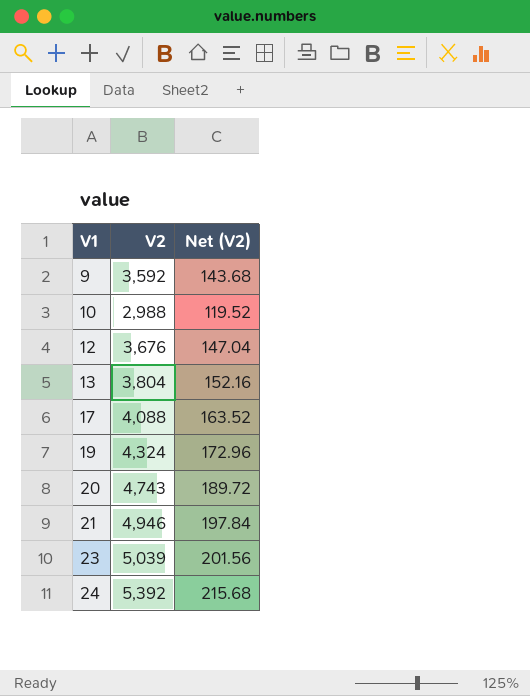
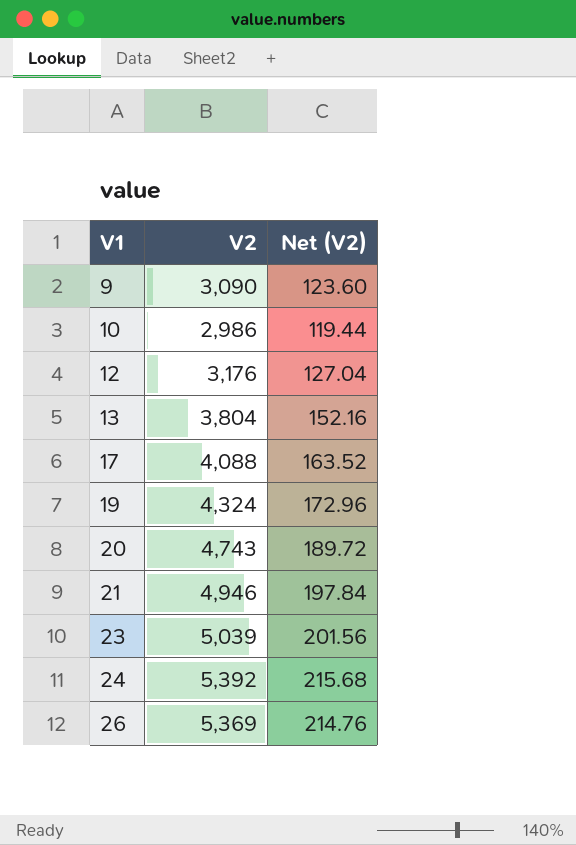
9 | V2: 3,592 -> 3,090
9 | Net (V2): 143.68 -> 123.60
10 | V2: 2,988 -> 2,986
10 | Net (V2): 119.52 -> 119.44
12 | V2: 3,676 -> 3,176
12 | Net (V2): 147.04 -> 127.04
row 26: none -> 5,369 | 214.76

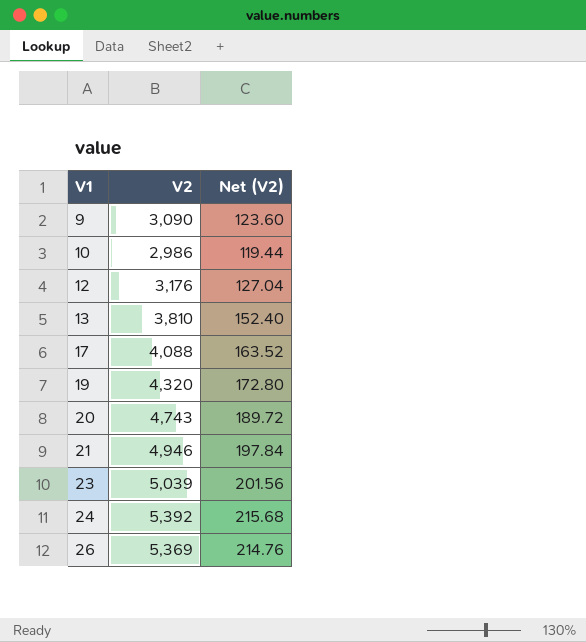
13 | V2: 3,804 -> 3,810
13 | Net (V2): 152.16 -> 152.40
19 | V2: 4,324 -> 4,320
19 | Net (V2): 172.96 -> 172.80

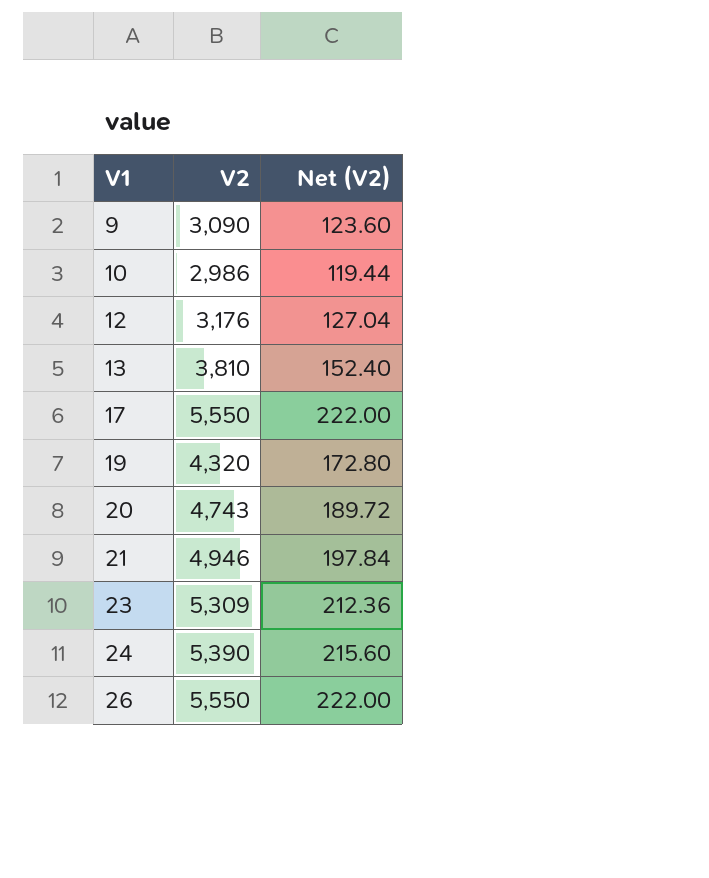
17 | V2: 4,088 -> 5,550
17 | Net (V2): 163.52 -> 222.00
23 | V2: 5,039 -> 5,309
23 | Net (V2): 201.56 -> 212.36
24 | V2: 5,392 -> 5,390
24 | Net (V2): 215.68 -> 215.60
26 | V2: 5,369 -> 5,550
26 | Net (V2): 214.76 -> 222.00

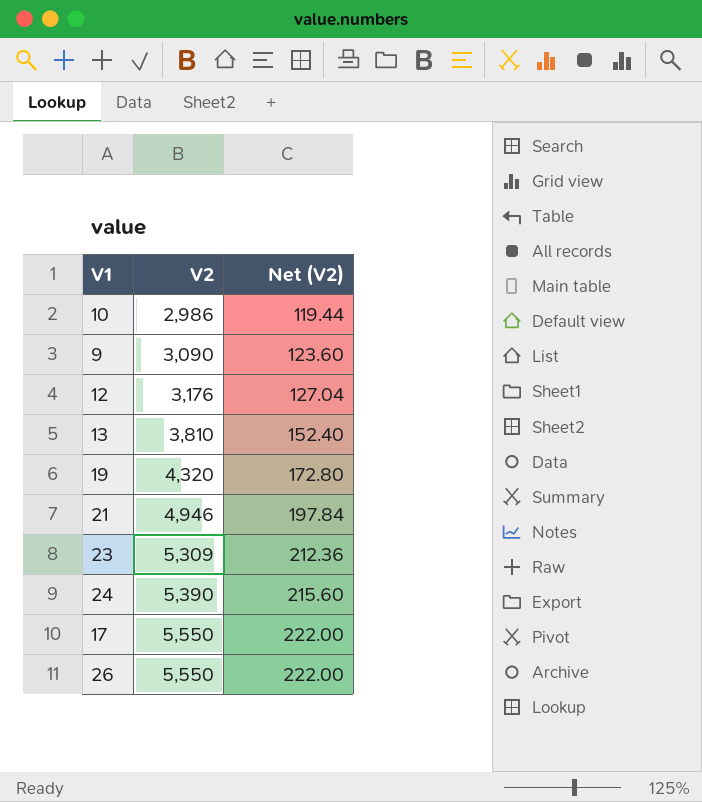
row order: V1 ascending -> V2 ascending
row 20: 4,743 | 189.72 -> none

